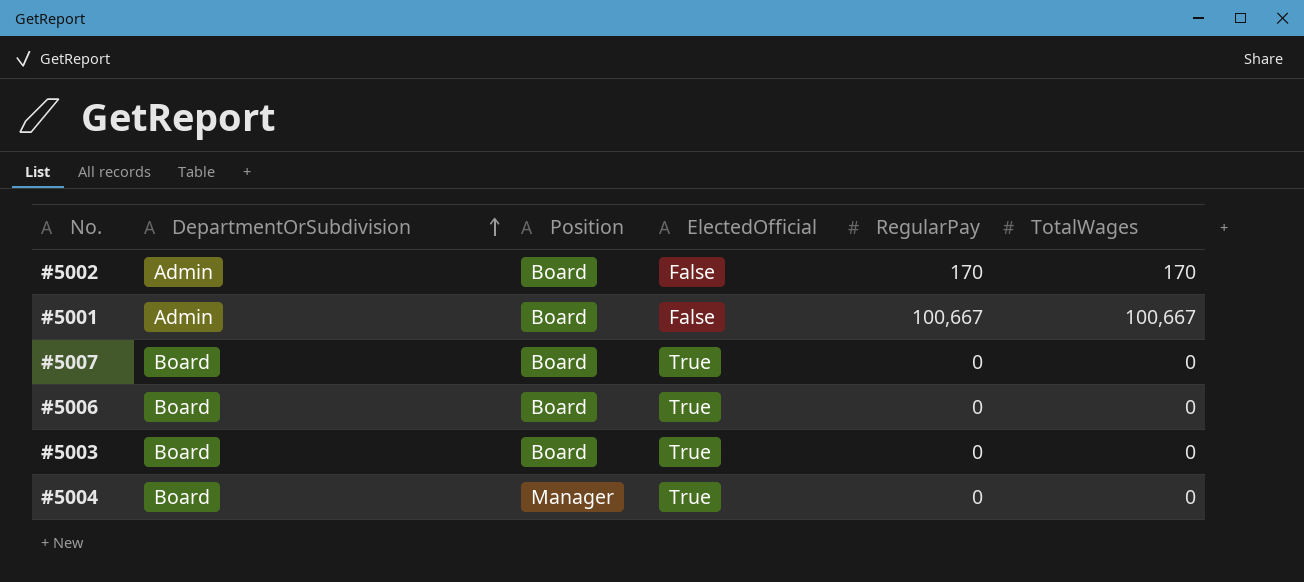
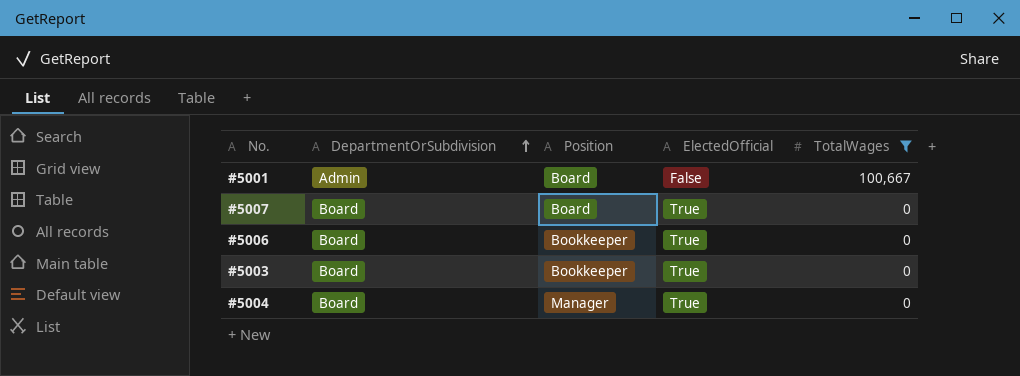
filter: none -> TotalWages != 170
column RegularPay | position: 5 -> none
#5006 | Position: Board -> Bookkeeper
#5003 | Position: Board -> Bookkeeper

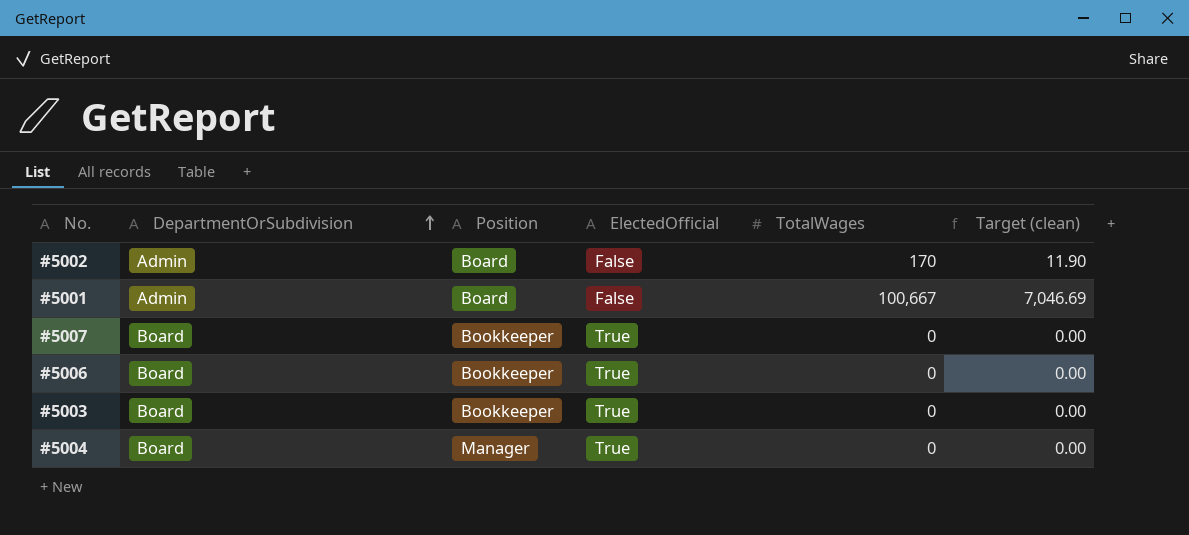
filter: TotalWages != 170 -> none
column Target (clean) | formula: none -> [TotalWages] * 0.07
#5007 | Position: Board -> Bookkeeper

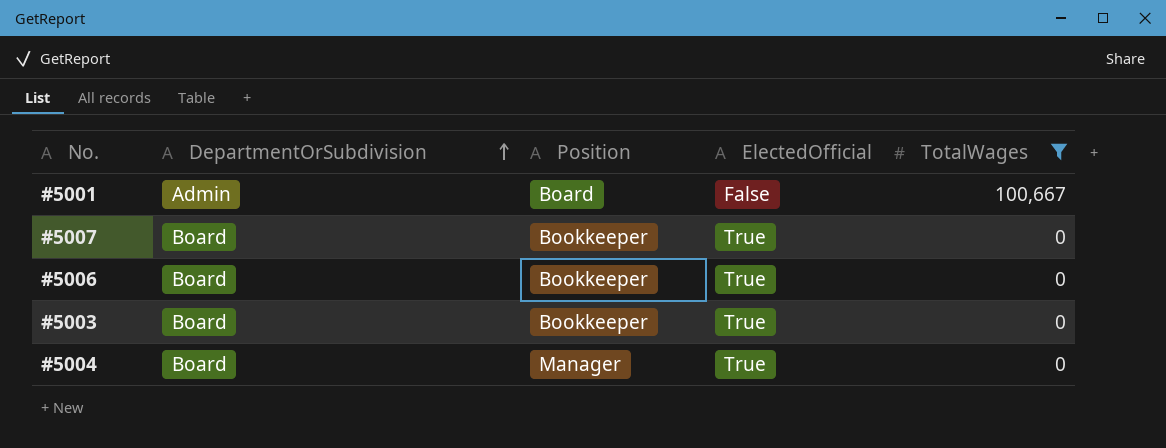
filter: none -> TotalWages != 170
column Target (clean) | formula: [TotalWages] * 0.07 -> none

